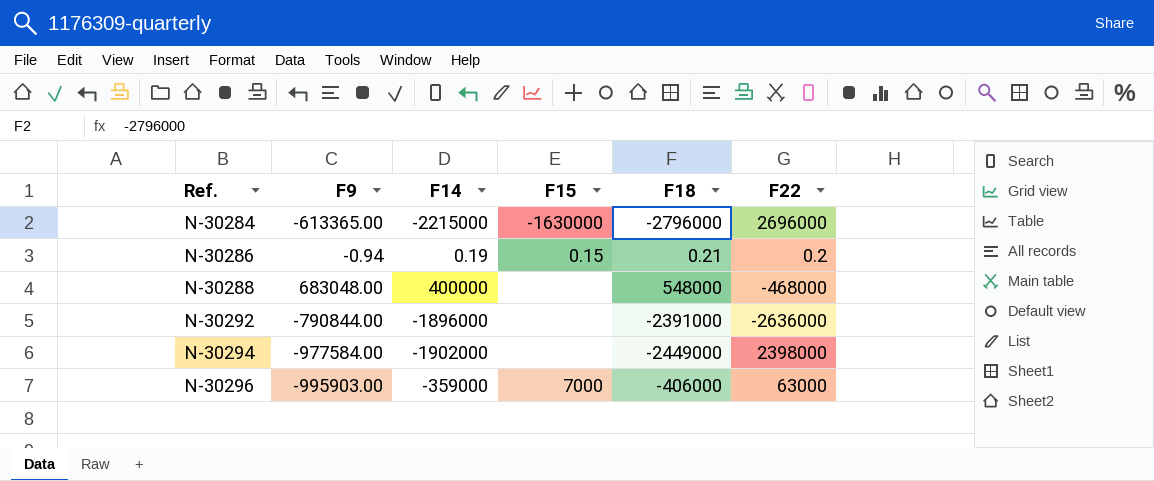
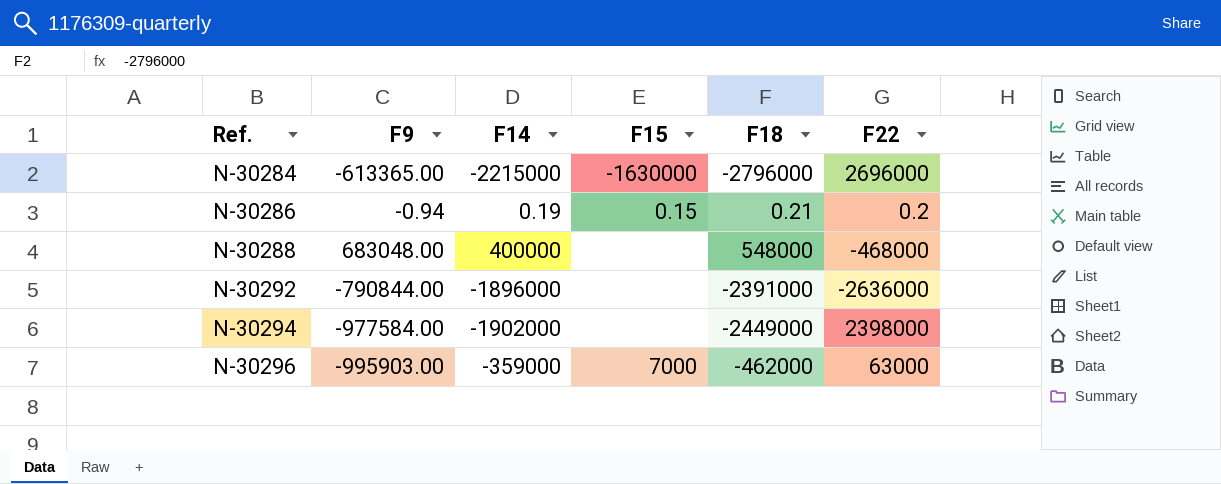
N-30296 | F18: -406000 -> -462000

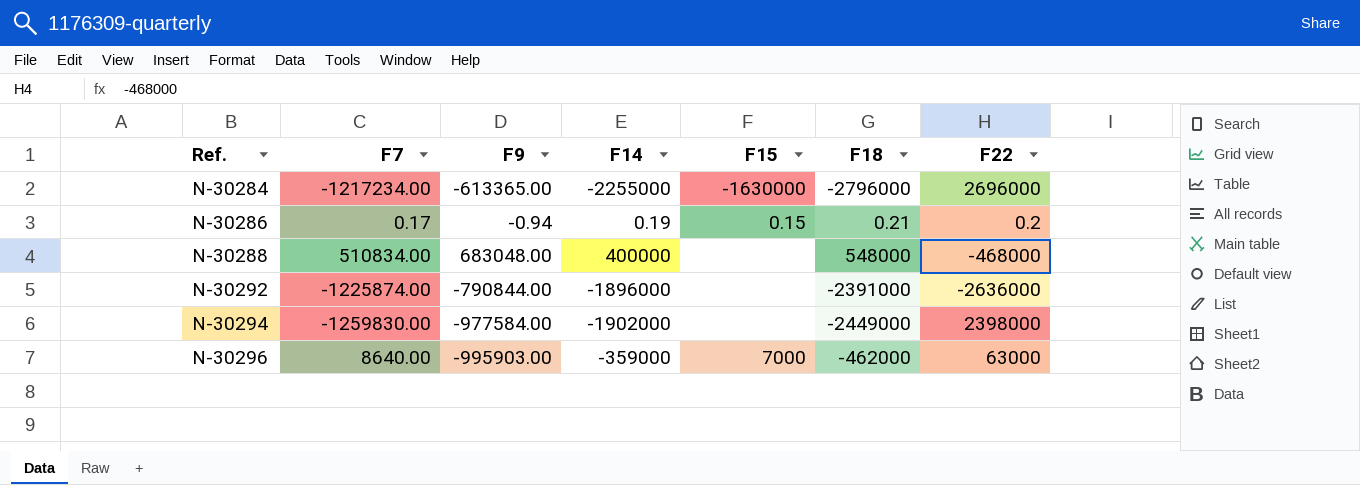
column F7 | position: none -> 2
N-30284 | F14: -2215000 -> -2255000

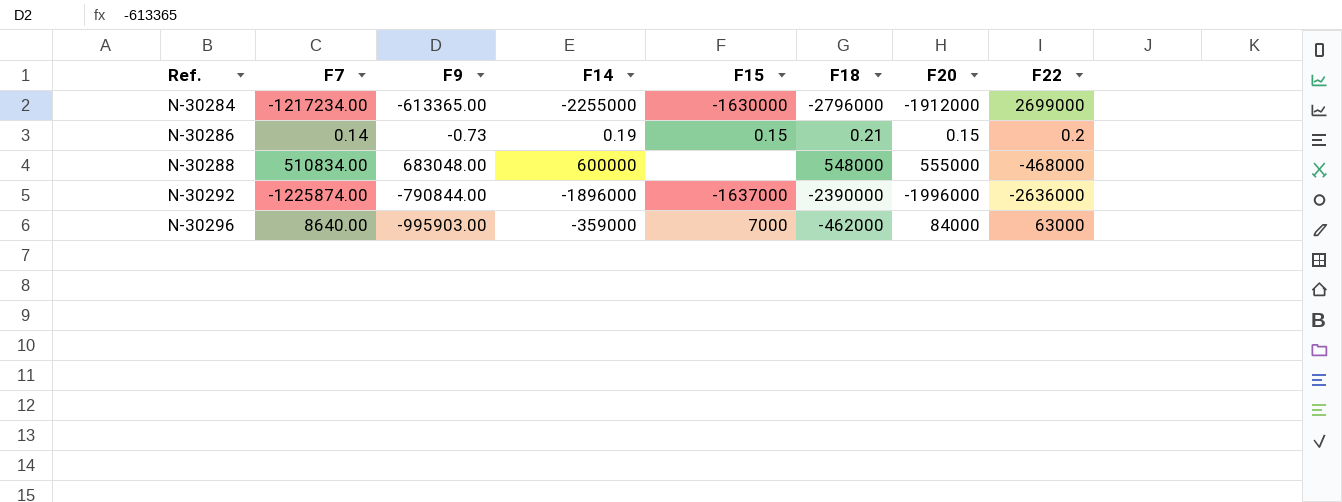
column F20 | position: none -> 7
row N-30294: -1259830.00 | -977584.00 | -1902000 | none | -2449000 | 2398000 -> none
N-30284 | F22: 2696000 -> 2699000
N-30286 | F7: 0.17 -> 0.14
N-30286 | F9: -0.94 -> -0.73
N-30288 | F14: 400000 -> 600000
N-30292 | F15: none -> -1637000
N-30292 | F18: -2391000 -> -2390000

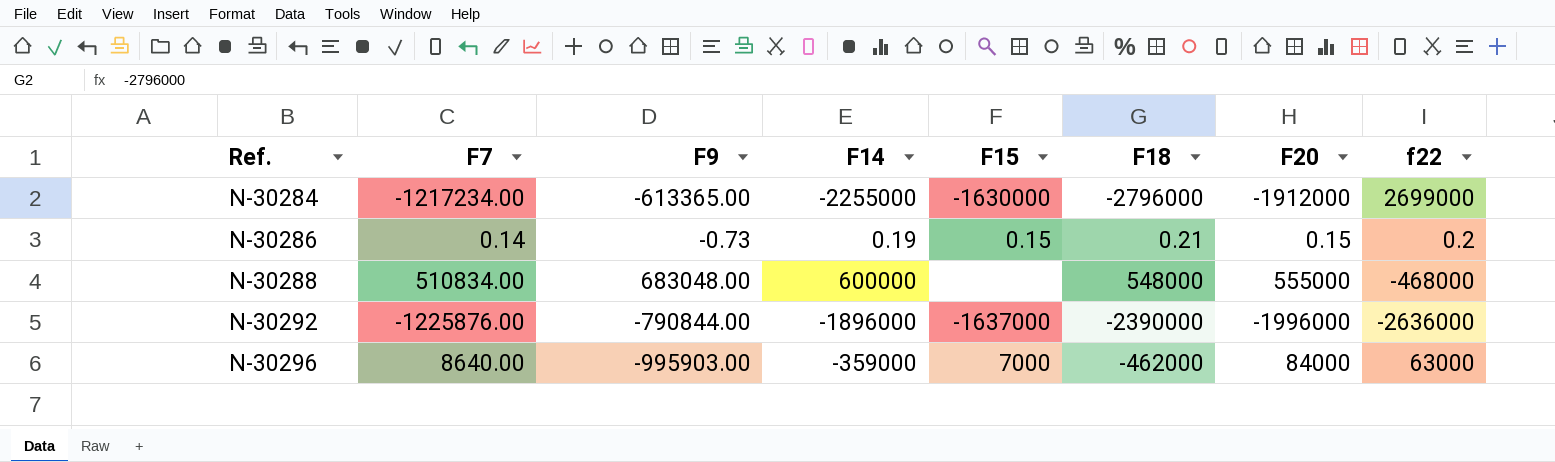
column name: F22 -> f22
N-30292 | F7: -1225874.00 -> -1225876.00

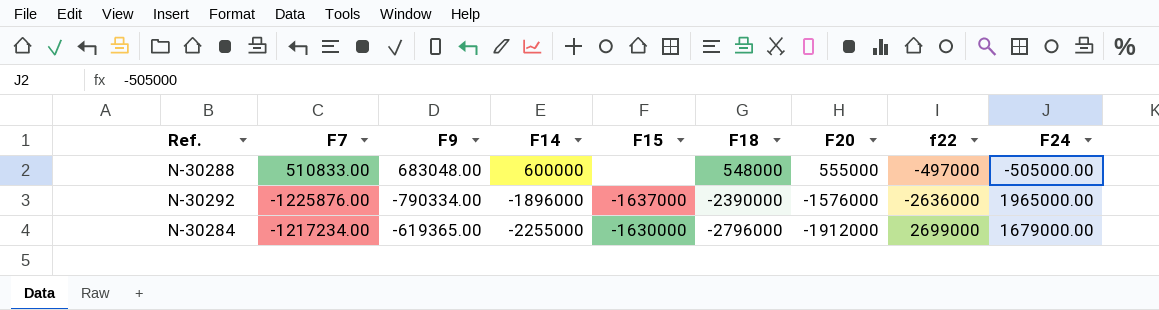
row order: Ref. ascending -> F14 descending
column F24 | position: none -> 9
row N-30286: 0.14 | -0.73 | 0.19 | 0.15 | 0.21 | 0.15 | 0.2 -> none
row N-30296: 8640.00 | -995903.00 | -359000 | 7000 | -462000 | 84000 | 63000 -> none
N-30288 | F7: 510834.00 -> 510833.00
N-30288 | f22: -468000 -> -497000
N-30292 | F9: -790844.00 -> -790334.00
N-30292 | F20: -1996000 -> -1576000
N-30284 | F9: -613365.00 -> -619365.00

